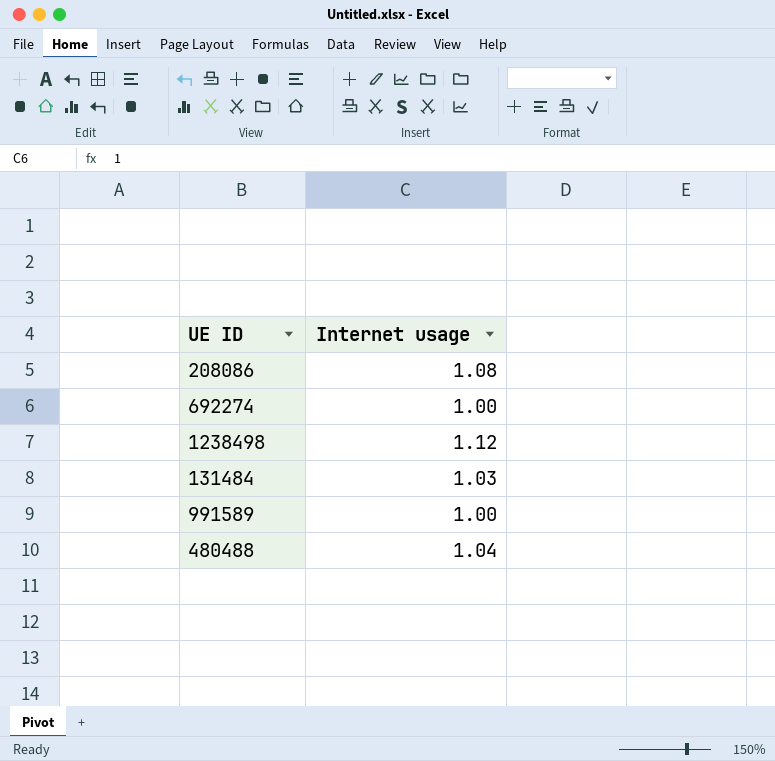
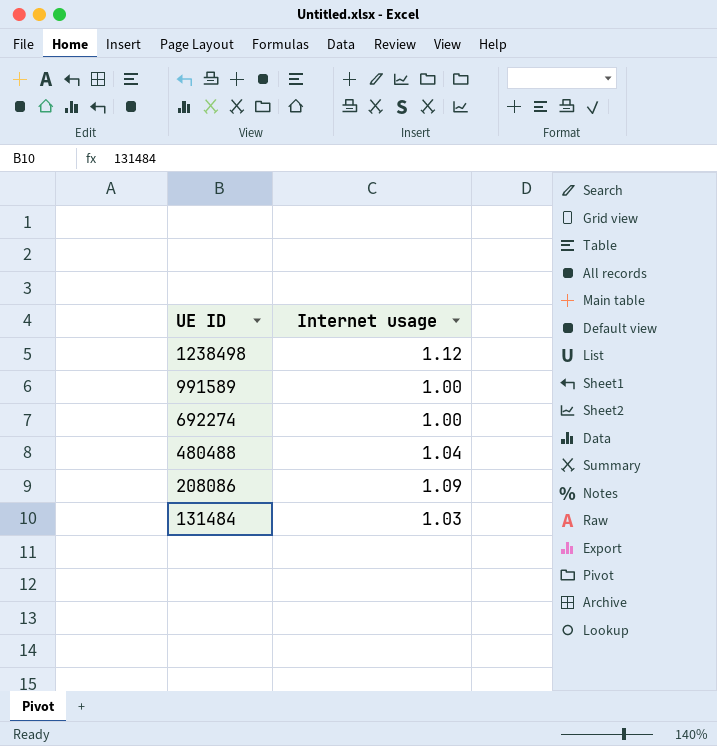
row order: none -> UE ID descending
208086 | Internet usage: 1.08 -> 1.09

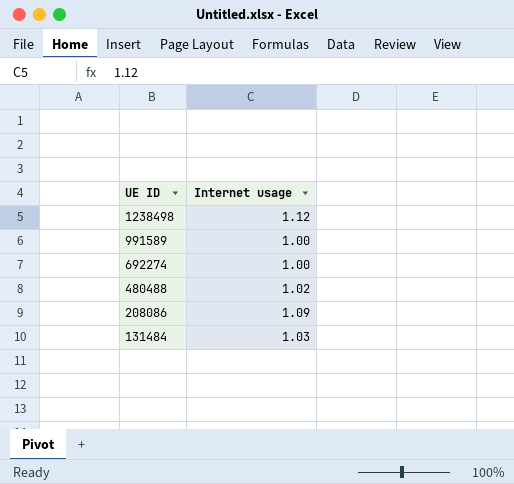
480488 | Internet usage: 1.04 -> 1.02

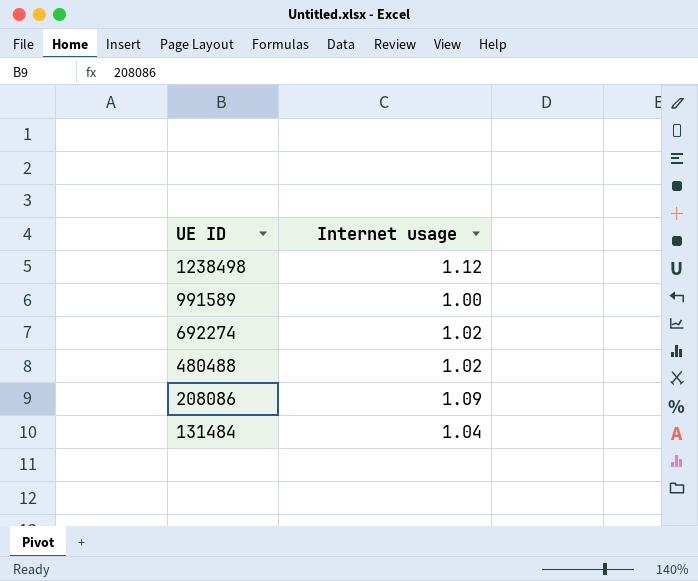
692274 | Internet usage: 1.00 -> 1.02
131484 | Internet usage: 1.03 -> 1.04

